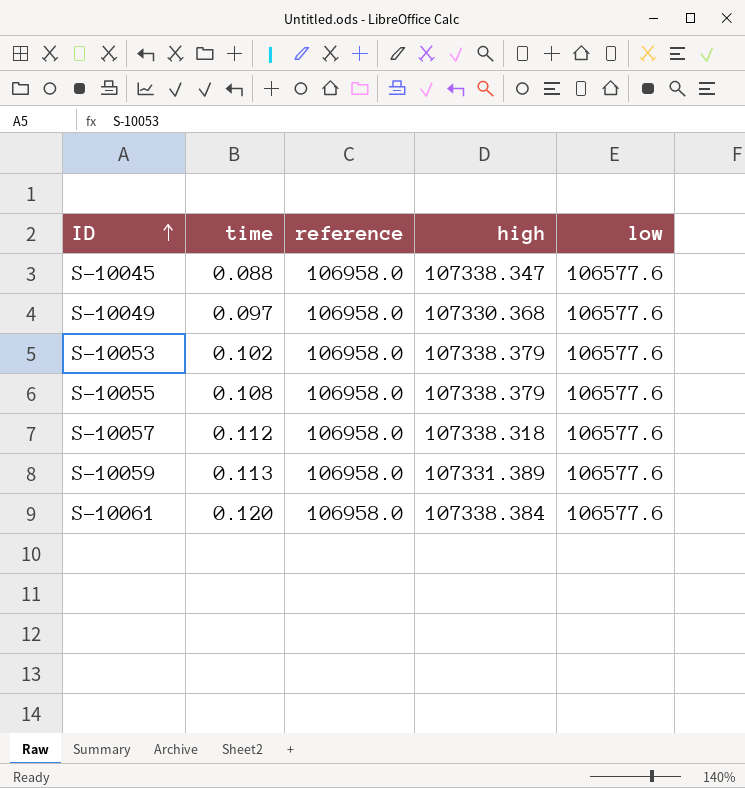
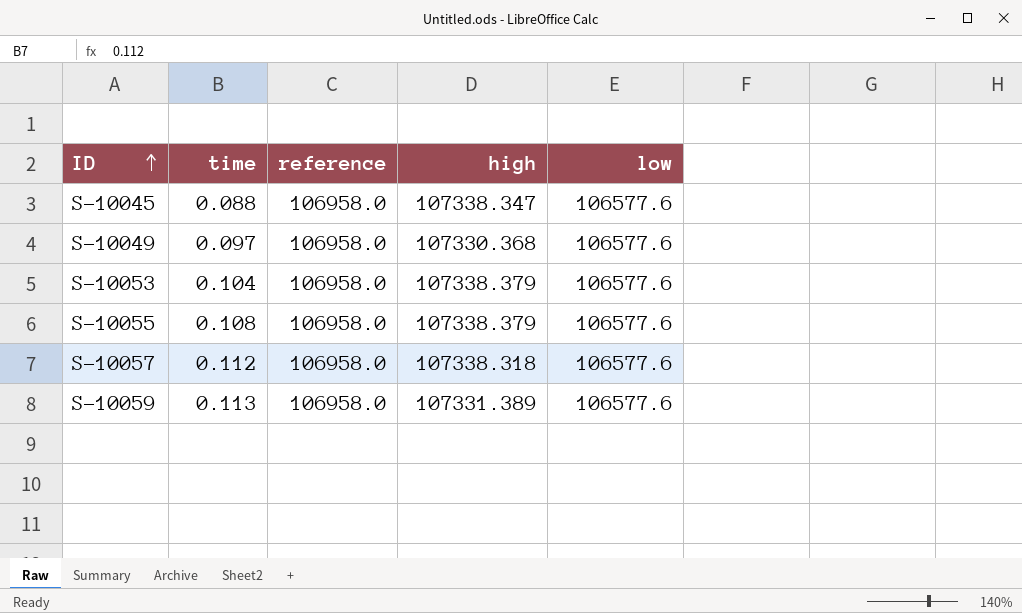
row S-10061: 0.120 | 106958.0 | 107338.384 | 106577.6 -> none
S-10053 | time: 0.102 -> 0.104

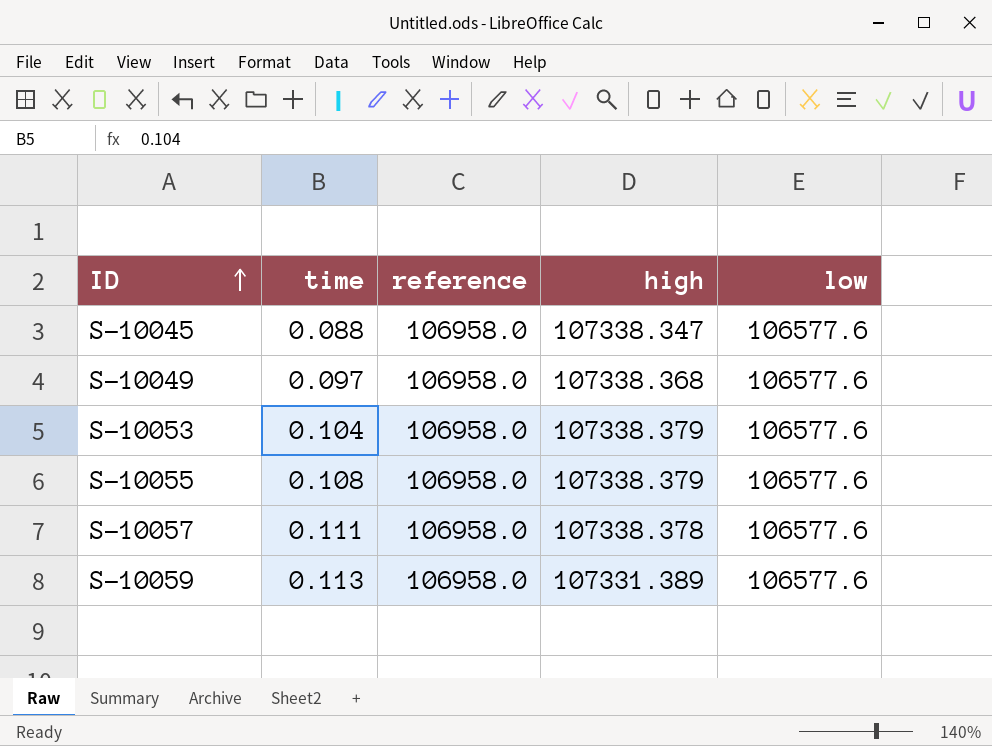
S-10049 | high: 107330.368 -> 107338.368
S-10057 | time: 0.112 -> 0.111
S-10057 | high: 107338.318 -> 107338.378

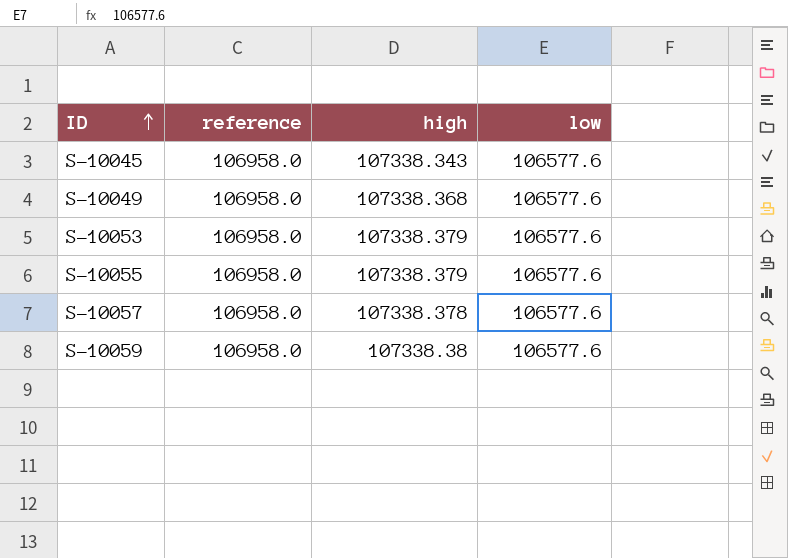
column time | position: 2 -> none
S-10045 | high: 107338.347 -> 107338.343
S-10059 | high: 107331.389 -> 107338.38

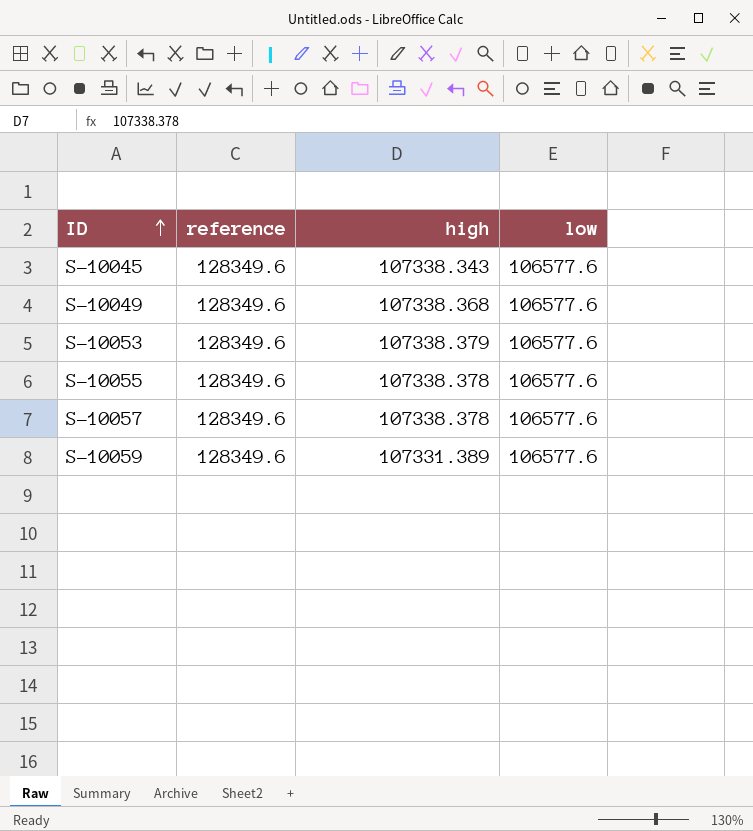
S-10045 | reference: 106958.0 -> 128349.6
S-10049 | reference: 106958.0 -> 128349.6
S-10053 | reference: 106958.0 -> 128349.6
S-10055 | reference: 106958.0 -> 128349.6
S-10055 | high: 107338.379 -> 107338.378
S-10057 | reference: 106958.0 -> 128349.6
S-10059 | reference: 106958.0 -> 128349.6
S-10059 | high: 107338.38 -> 107331.389

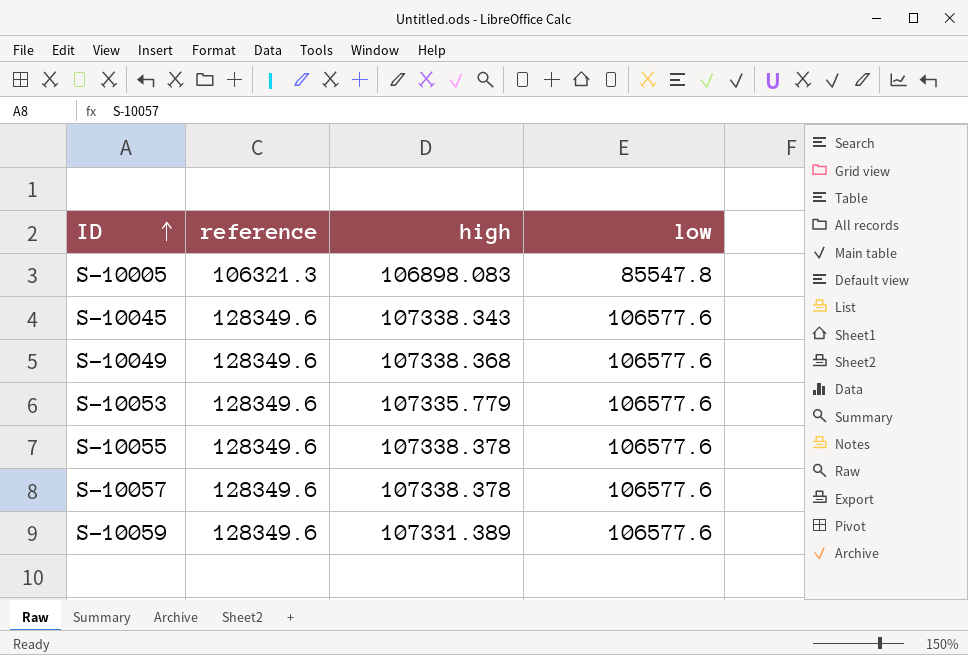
row S-10005: none -> 106321.3 | 106898.083 | 85547.8
S-10053 | high: 107338.379 -> 107335.779

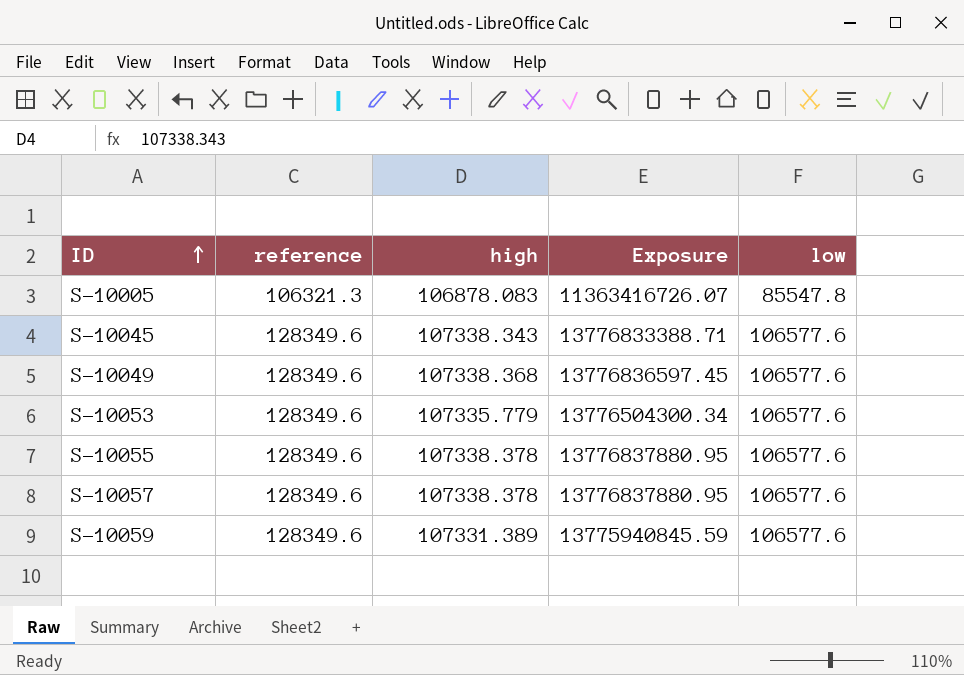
column Exposure | formula: none -> [reference] * [high]
S-10005 | high: 106898.083 -> 106878.083

